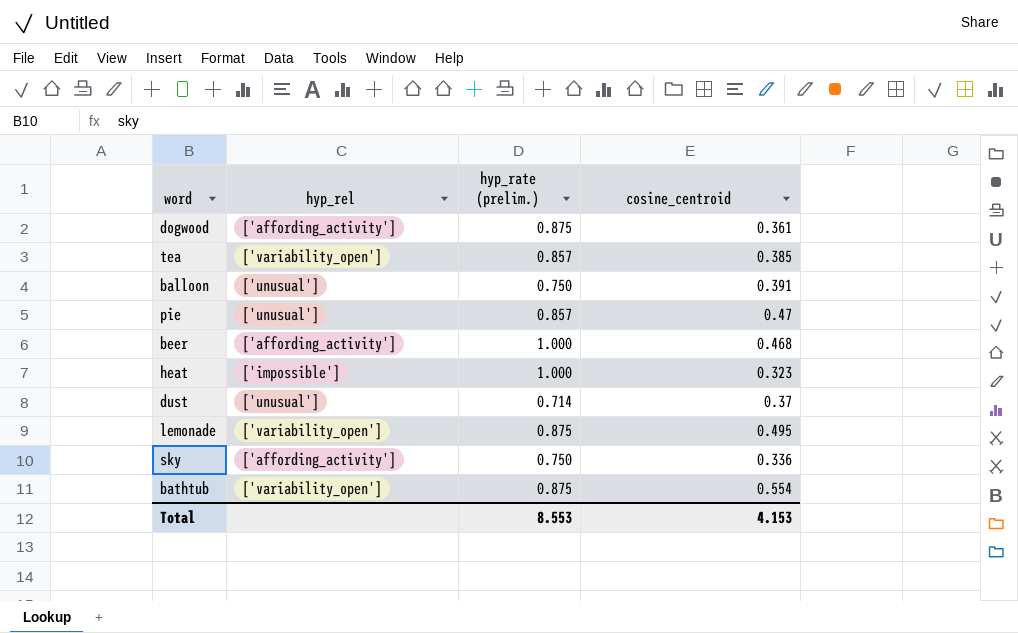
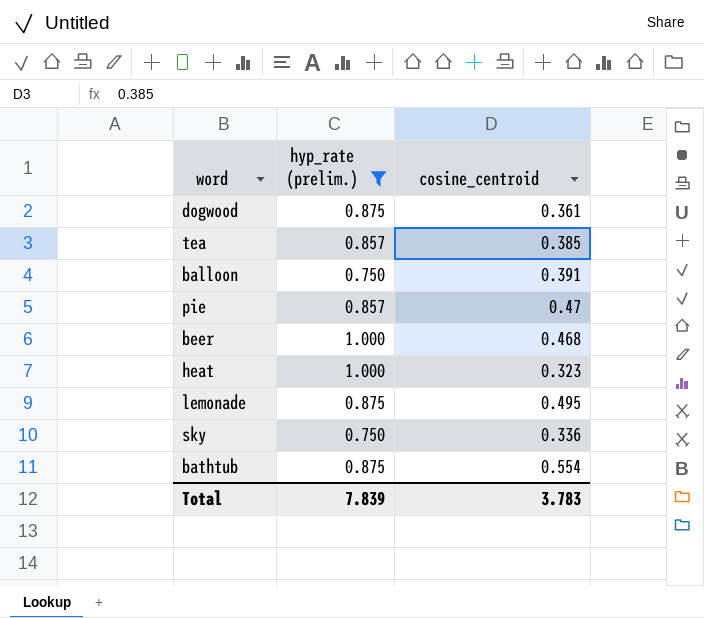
filter: none -> hyp_rate (prelim.) != 0.714
column hyp_rel | position: 2 -> none
Total | hyp_rate (prelim.): 8.553 -> 7.839
Total | cosine_centroid: 4.153 -> 3.783

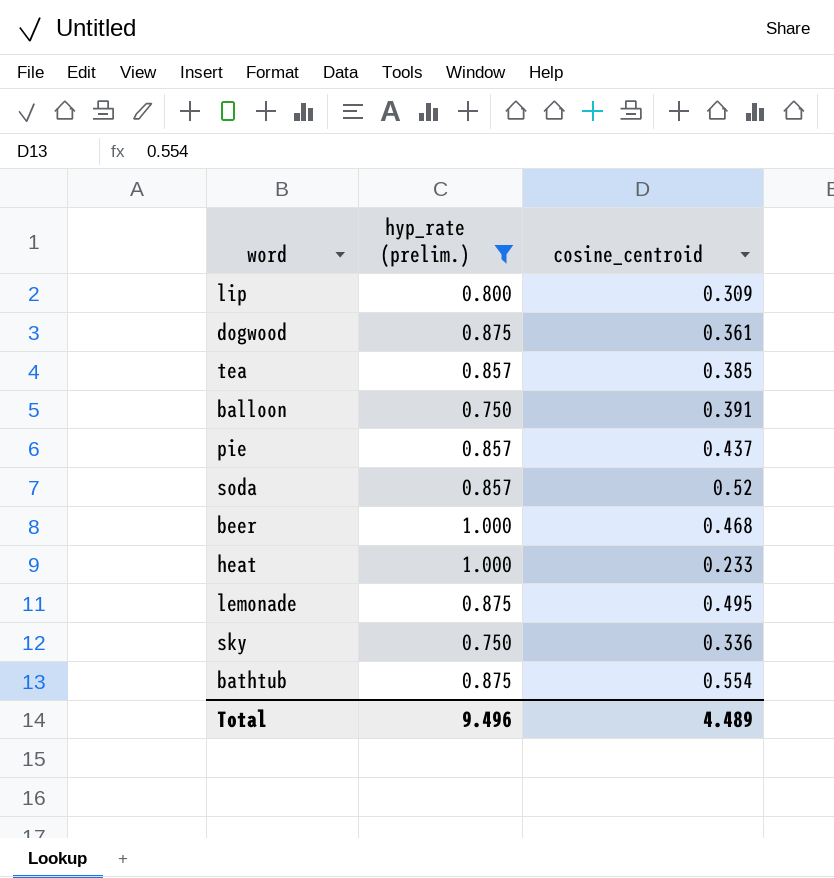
row lip: none -> 0.800 | 0.309
pie | cosine_centroid: 0.47 -> 0.437
row soda: none -> 0.857 | 0.52
heat | cosine_centroid: 0.323 -> 0.233
Total | hyp_rate (prelim.): 7.839 -> 9.496
Total | cosine_centroid: 3.783 -> 4.489

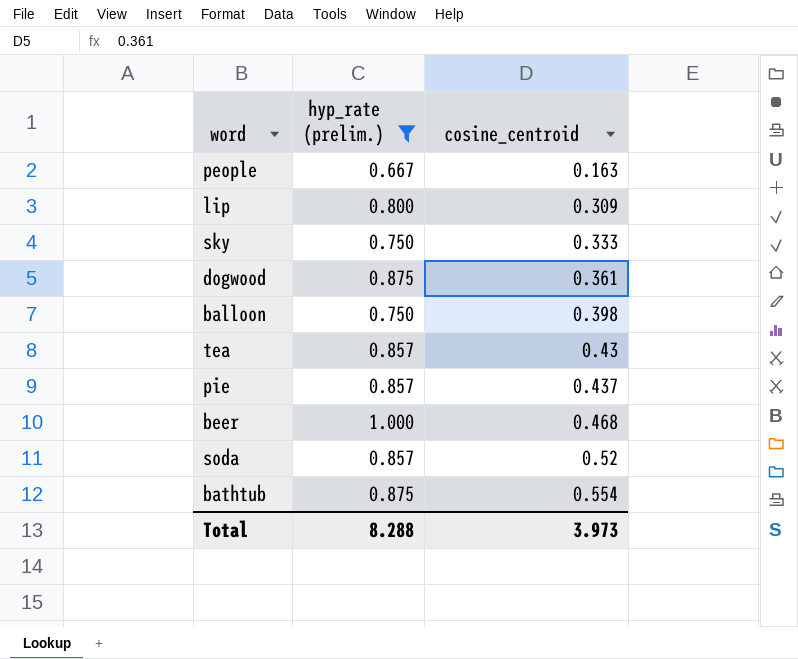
row order: none -> cosine_centroid ascending
row heat: 1.000 | 0.233 -> none
row lemonade: 0.875 | 0.495 -> none
row people: none -> 0.667 | 0.163
sky | cosine_centroid: 0.336 -> 0.333
balloon | cosine_centroid: 0.391 -> 0.398
tea | cosine_centroid: 0.385 -> 0.43
Total | hyp_rate (prelim.): 9.496 -> 8.288
Total | cosine_centroid: 4.489 -> 3.973

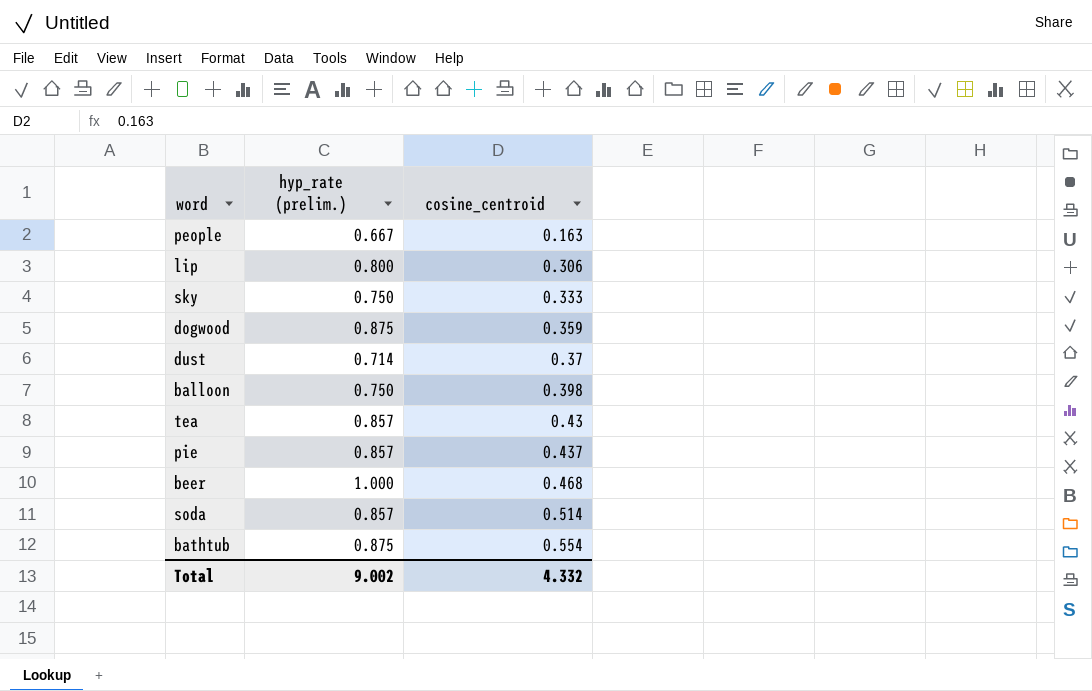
filter: hyp_rate (prelim.) != 0.714 -> none
lip | cosine_centroid: 0.309 -> 0.306
dogwood | cosine_centroid: 0.361 -> 0.359
soda | cosine_centroid: 0.52 -> 0.514
Total | hyp_rate (prelim.): 8.288 -> 9.002
Total | cosine_centroid: 3.973 -> 4.332

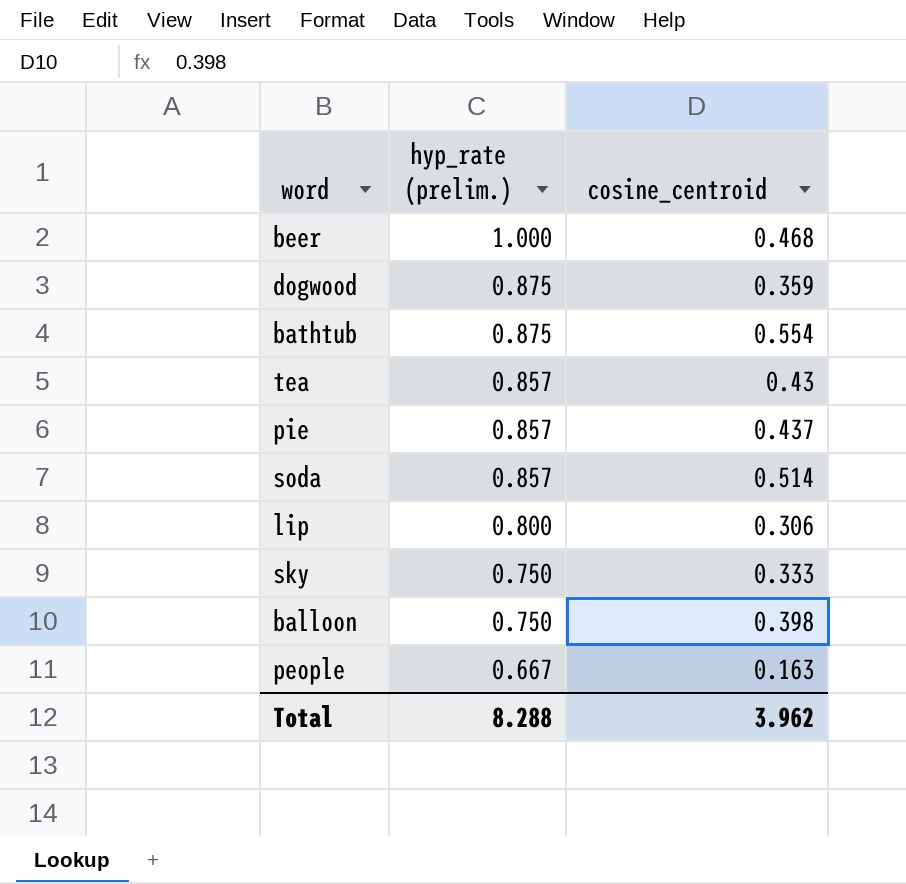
row order: cosine_centroid ascending -> hyp_rate (prelim.) descending
row dust: 0.714 | 0.37 -> none
Total | hyp_rate (prelim.): 9.002 -> 8.288
Total | cosine_centroid: 4.332 -> 3.962

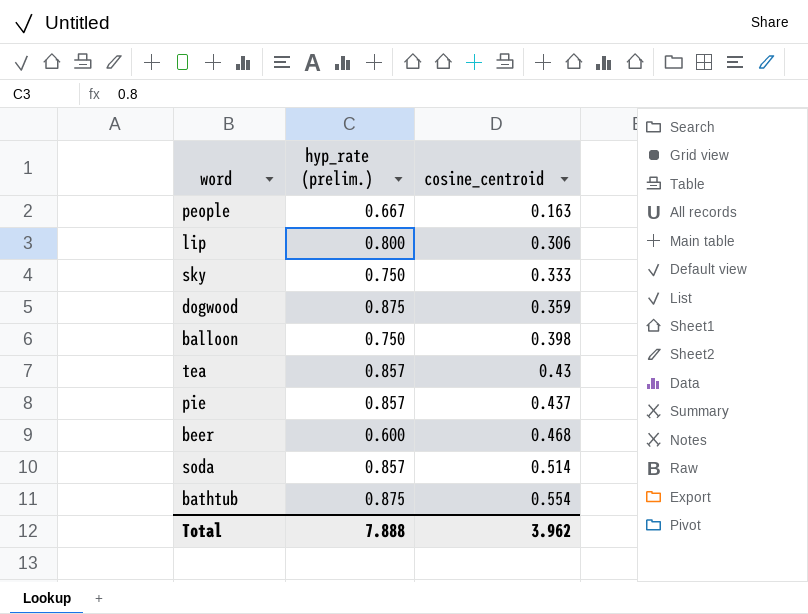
row order: hyp_rate (prelim.) descending -> cosine_centroid ascending
beer | hyp_rate (prelim.): 1.000 -> 0.600
Total | hyp_rate (prelim.): 8.288 -> 7.888

